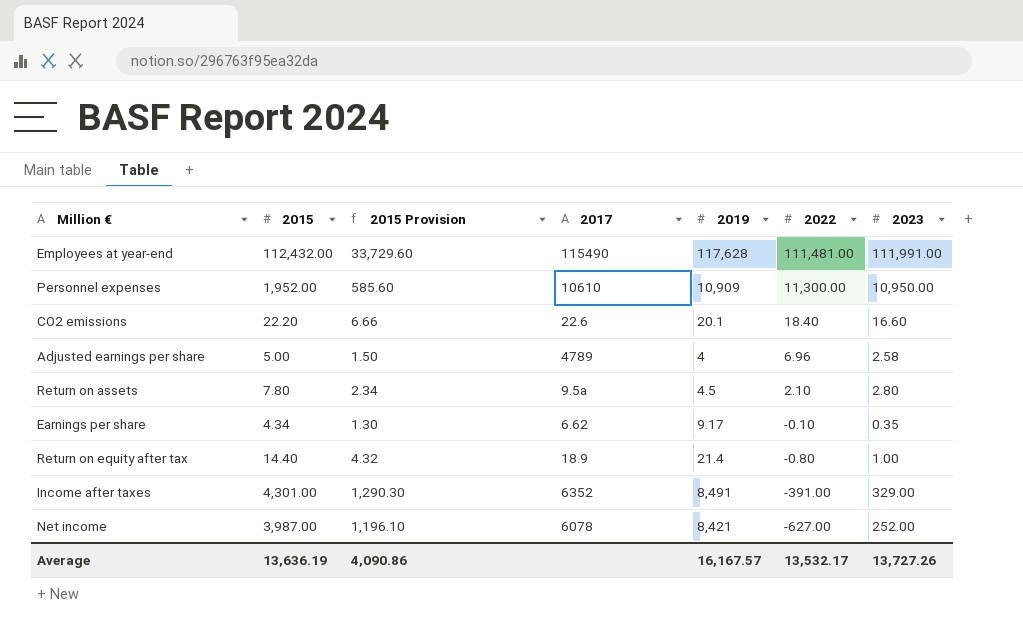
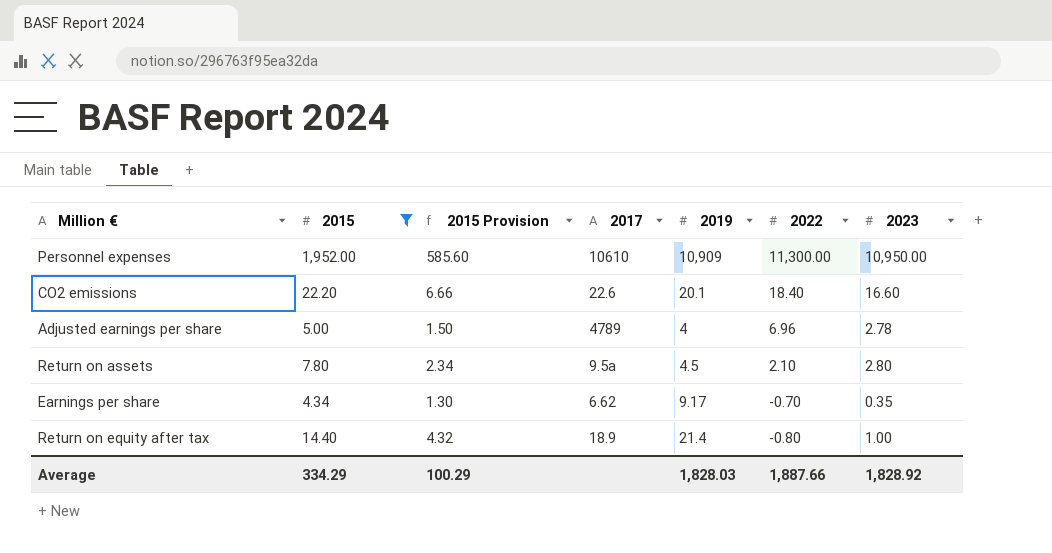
filter: none -> 2015 <= 1,952.00
Adjusted earnings per share | 2023: 2.58 -> 2.78
Earnings per share | 2022: -0.10 -> -0.70
Average | 2015: 13,636.19 -> 334.29
Average | 2015 Provision: 4,090.86 -> 100.29
Average | 2019: 16,167.57 -> 1,828.03
Average | 2022: 13,532.17 -> 1,887.66
Average | 2023: 13,727.26 -> 1,828.92

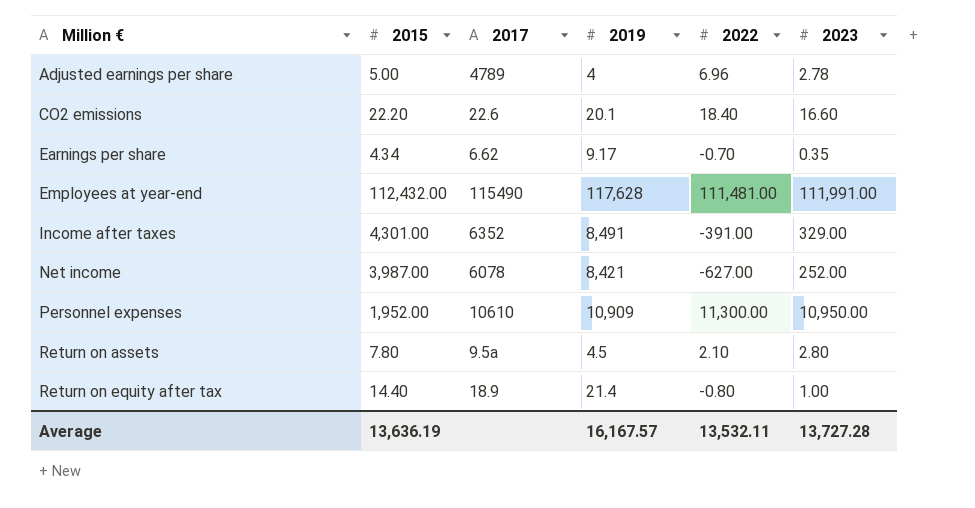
filter: 2015 <= 1,952.00 -> none
row order: 2022 descending -> Million € ascending
column 2015 Provision | formula: [2015] * 0.3 -> none
Average | 2015: 334.29 -> 13,636.19
Average | 2019: 1,828.03 -> 16,167.57
Average | 2022: 1,887.66 -> 13,532.11
Average | 2023: 1,828.92 -> 13,727.28

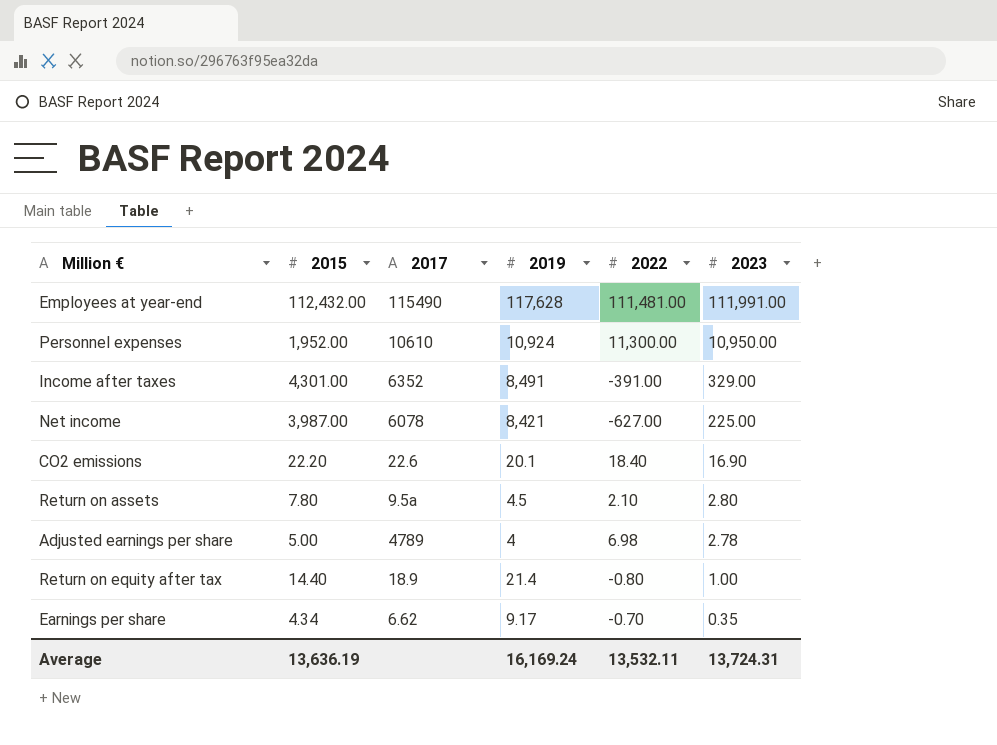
row order: Million € ascending -> 2023 descending
Personnel expenses | 2019: 10,909 -> 10,924
Net income | 2023: 252.00 -> 225.00
CO2 emissions | 2023: 16.60 -> 16.90
Adjusted earnings per share | 2022: 6.96 -> 6.98
Average | 2019: 16,167.57 -> 16,169.24
Average | 2023: 13,727.28 -> 13,724.31

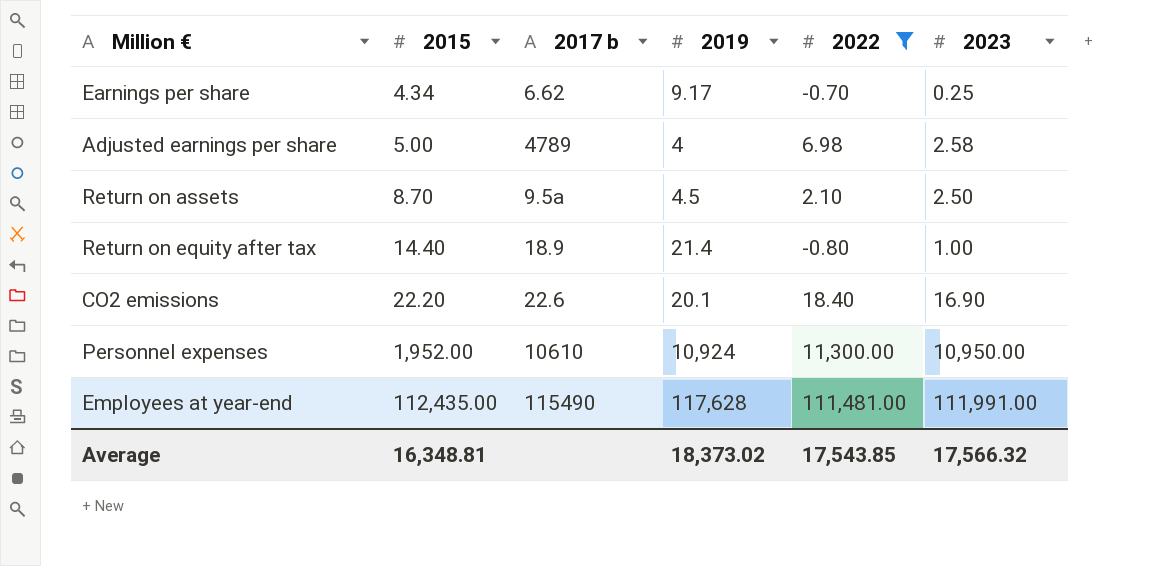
filter: none -> 2022 >= -0.80
row order: 2023 descending -> 2015 ascending
column name: 2017 -> 2017 b
Earnings per share | 2023: 0.35 -> 0.25
Adjusted earnings per share | 2023: 2.78 -> 2.58
Return on assets | 2015: 7.80 -> 8.70
Return on assets | 2023: 2.80 -> 2.50
Employees at year-end | 2015: 112,432.00 -> 112,435.00
Average | 2015: 13,636.19 -> 16,348.81
Average | 2019: 16,169.24 -> 18,373.02
Average | 2022: 13,532.11 -> 17,543.85
Average | 2023: 13,724.31 -> 17,566.32

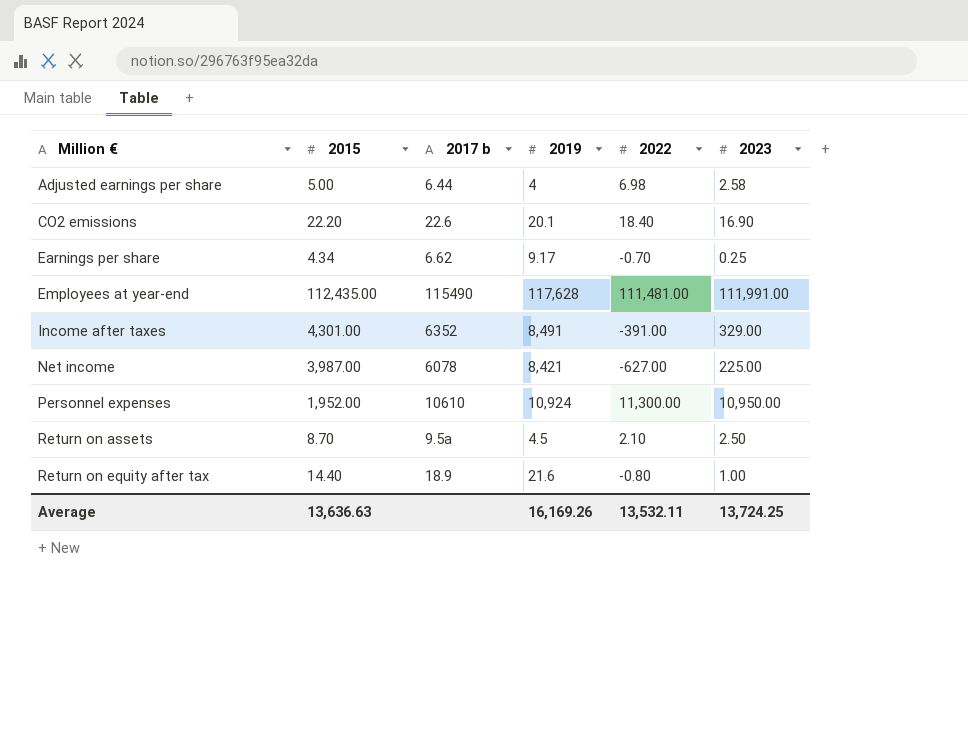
filter: 2022 >= -0.80 -> none
row order: 2015 ascending -> Million € ascending
Adjusted earnings per share | 2017 b: 4789 -> 6.44
Return on equity after tax | 2019: 21.4 -> 21.6
Average | 2015: 16,348.81 -> 13,636.63
Average | 2019: 18,373.02 -> 16,169.26
Average | 2022: 17,543.85 -> 13,532.11
Average | 2023: 17,566.32 -> 13,724.25

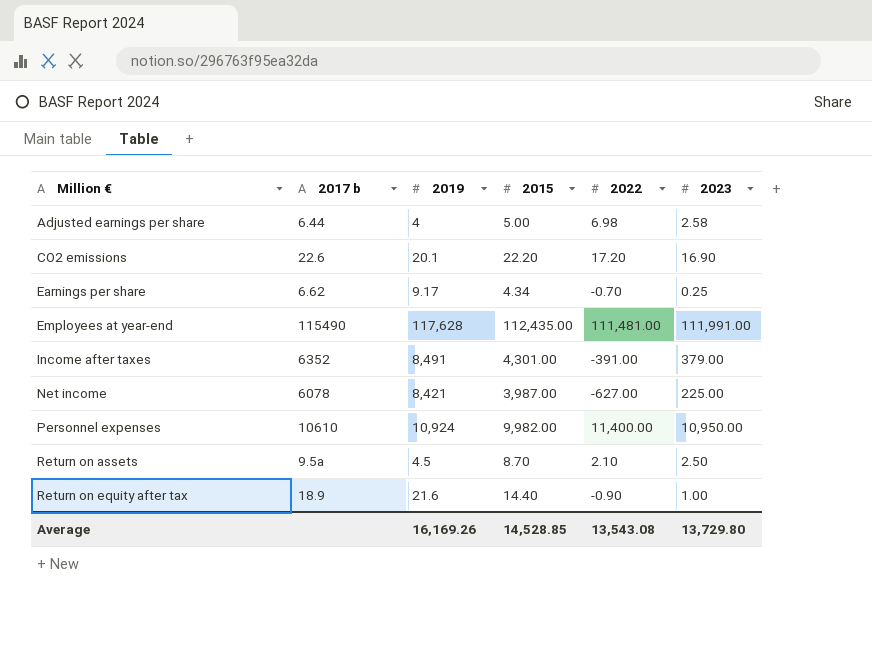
column 2015 | position: 2 -> 4
CO2 emissions | 2022: 18.40 -> 17.20
Income after taxes | 2023: 329.00 -> 379.00
Personnel expenses | 2015: 1,952.00 -> 9,982.00
Personnel expenses | 2022: 11,300.00 -> 11,400.00
Return on equity after tax | 2022: -0.80 -> -0.90
Average | 2015: 13,636.63 -> 14,528.85
Average | 2022: 13,532.11 -> 13,543.08
Average | 2023: 13,724.25 -> 13,729.80

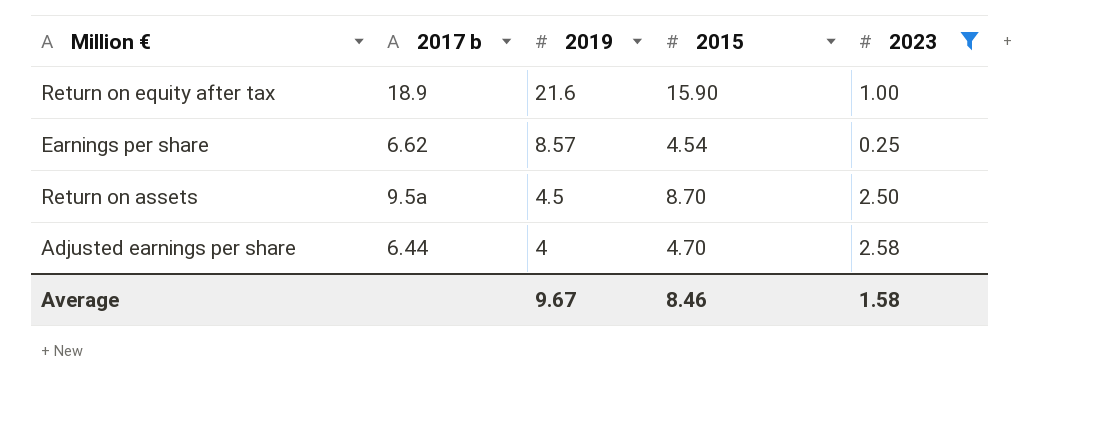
filter: none -> 2023 <= 2.58
row order: Million € ascending -> 2019 descending
column 2022 | position: 5 -> none
Return on equity after tax | 2015: 14.40 -> 15.90
Earnings per share | 2019: 9.17 -> 8.57
Earnings per share | 2015: 4.34 -> 4.54
Adjusted earnings per share | 2015: 5.00 -> 4.70
Average | 2019: 16,169.26 -> 9.67
Average | 2015: 14,528.85 -> 8.46
Average | 2023: 13,729.80 -> 1.58

